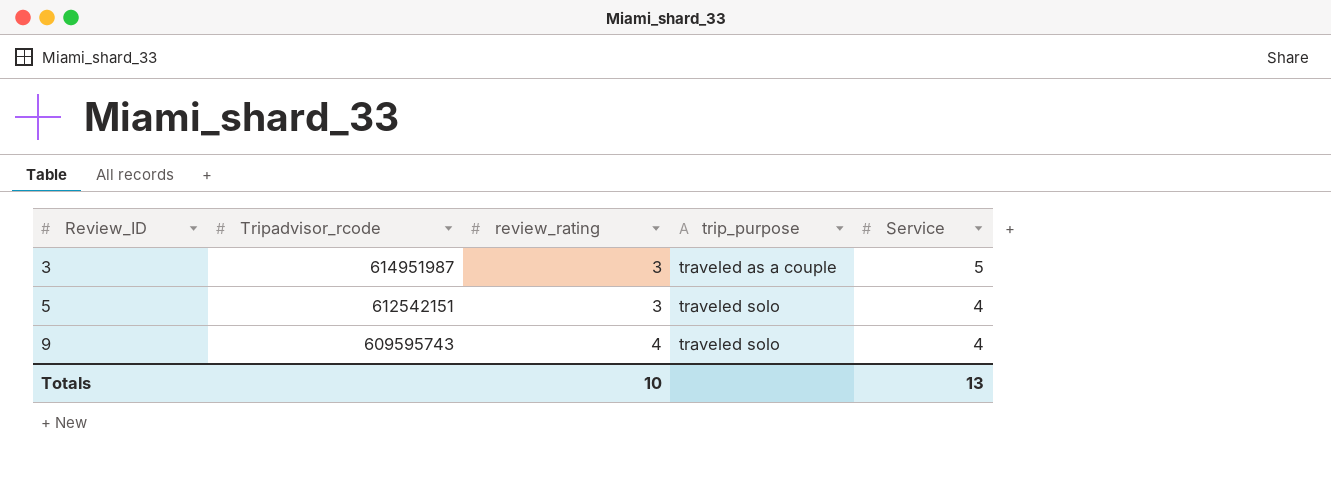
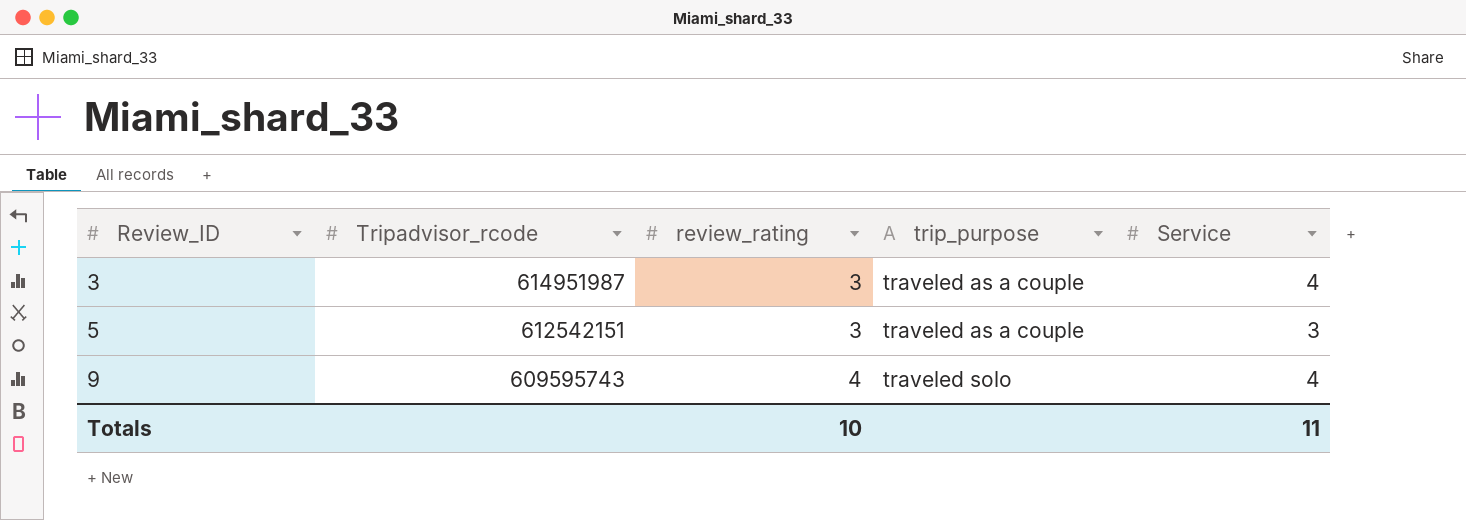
3 | Service: 5 -> 4
5 | trip_purpose: traveled solo -> traveled as a couple
5 | Service: 4 -> 3
Totals | Service: 13 -> 11

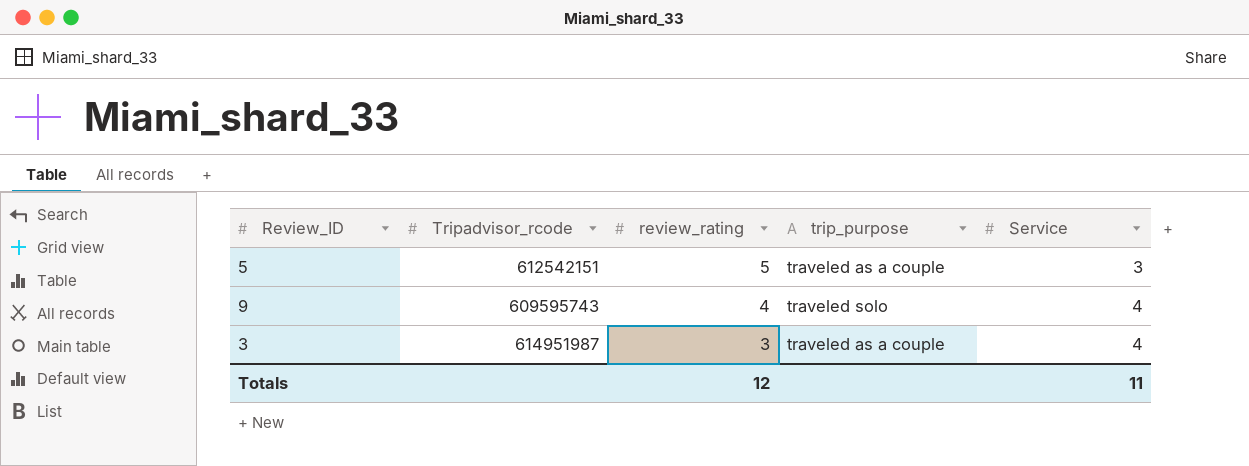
row order: Review_ID ascending -> review_rating descending
5 | review_rating: 3 -> 5
Totals | review_rating: 10 -> 12

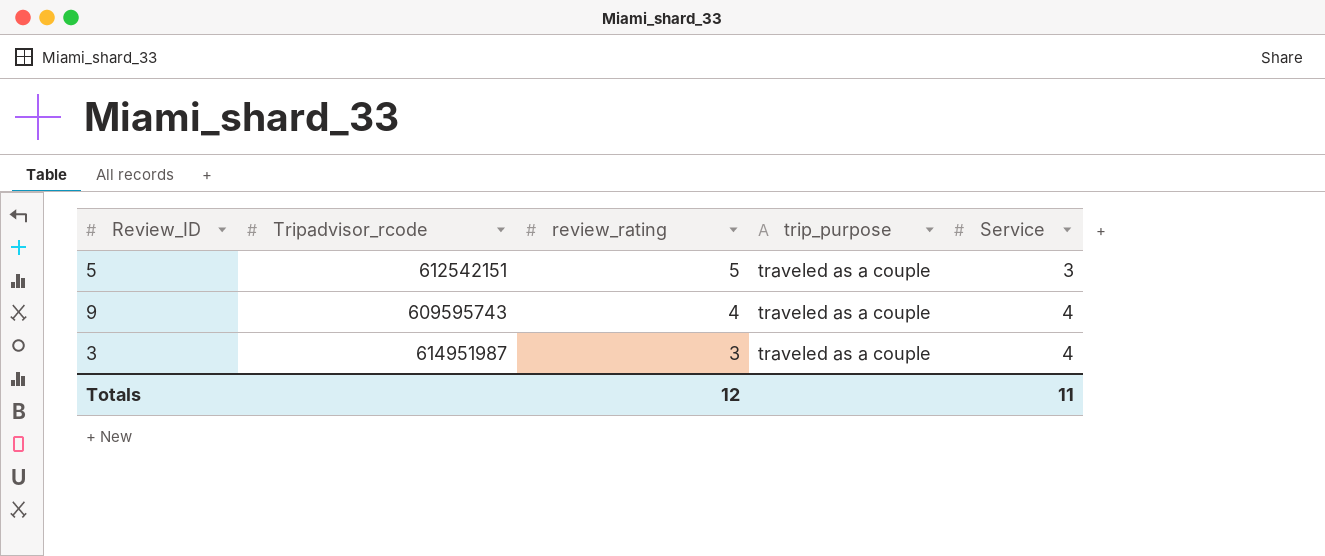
9 | trip_purpose: traveled solo -> traveled as a couple

